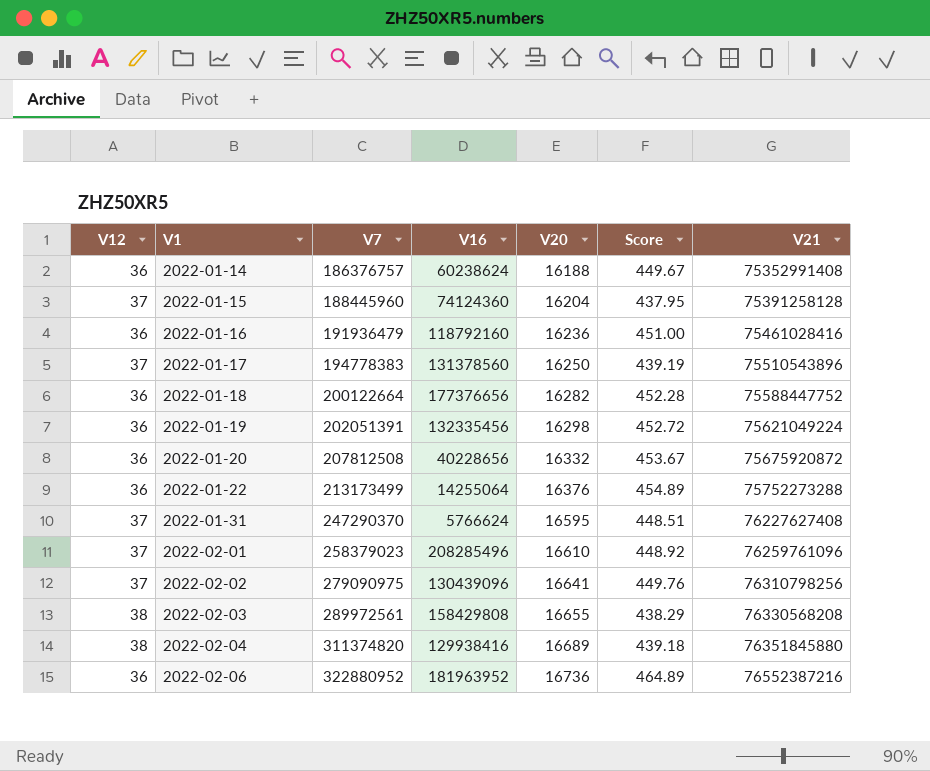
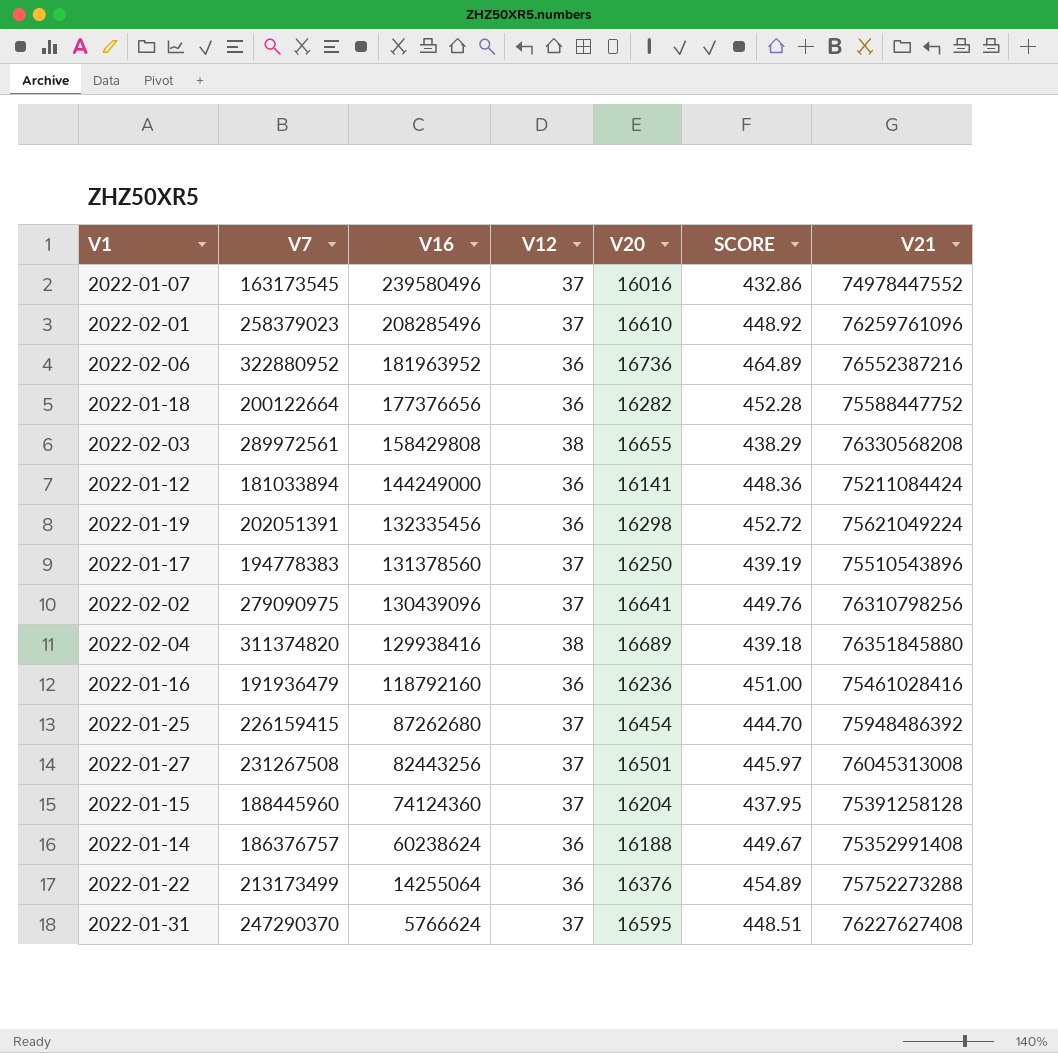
row order: V1 ascending -> V16 descending
column V12 | position: 1 -> 4
column name: Score -> SCORE
row 2022-01-20: 36 | 207812508 | 40228656 | 16332 | 453.67 | 75675920872 -> none
row 2022-01-07: none -> 163173545 | 239580496 | 37 | 16016 | 432.86 | 74978447552
row 2022-01-12: none -> 181033894 | 144249000 | 36 | 16141 | 448.36 | 75211084424
row 2022-01-25: none -> 226159415 | 87262680 | 37 | 16454 | 444.70 | 75948486392
row 2022-01-27: none -> 231267508 | 82443256 | 37 | 16501 | 445.97 | 76045313008

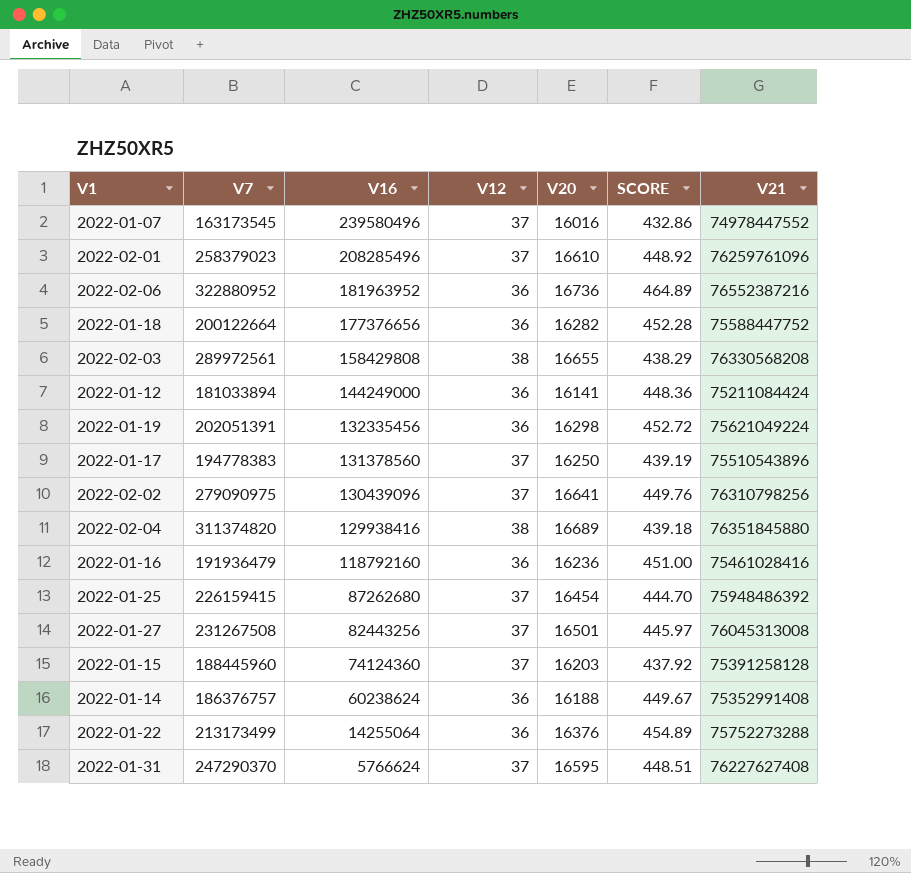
2022-01-15 | V20: 16204 -> 16203
2022-01-15 | SCORE: 437.95 -> 437.92

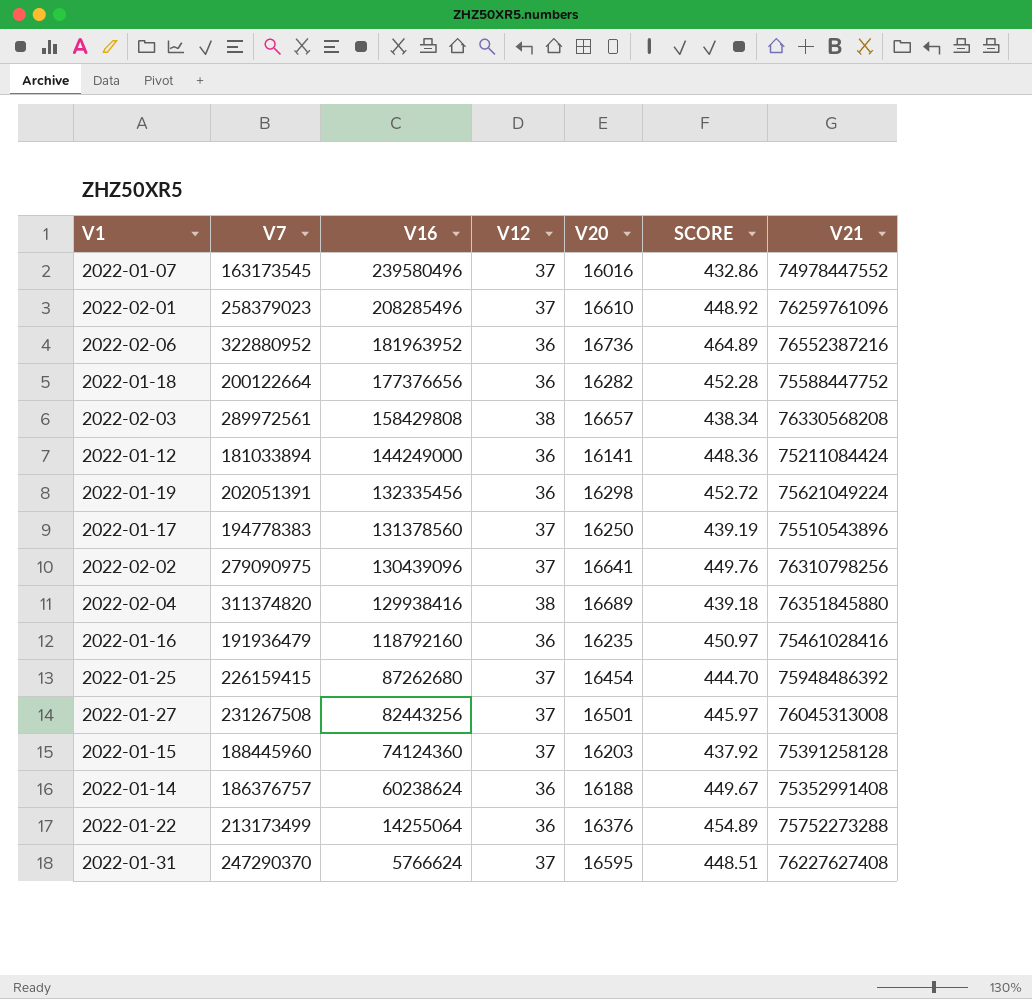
2022-02-03 | V20: 16655 -> 16657
2022-02-03 | SCORE: 438.29 -> 438.34
2022-01-16 | V20: 16236 -> 16235
2022-01-16 | SCORE: 451.00 -> 450.97

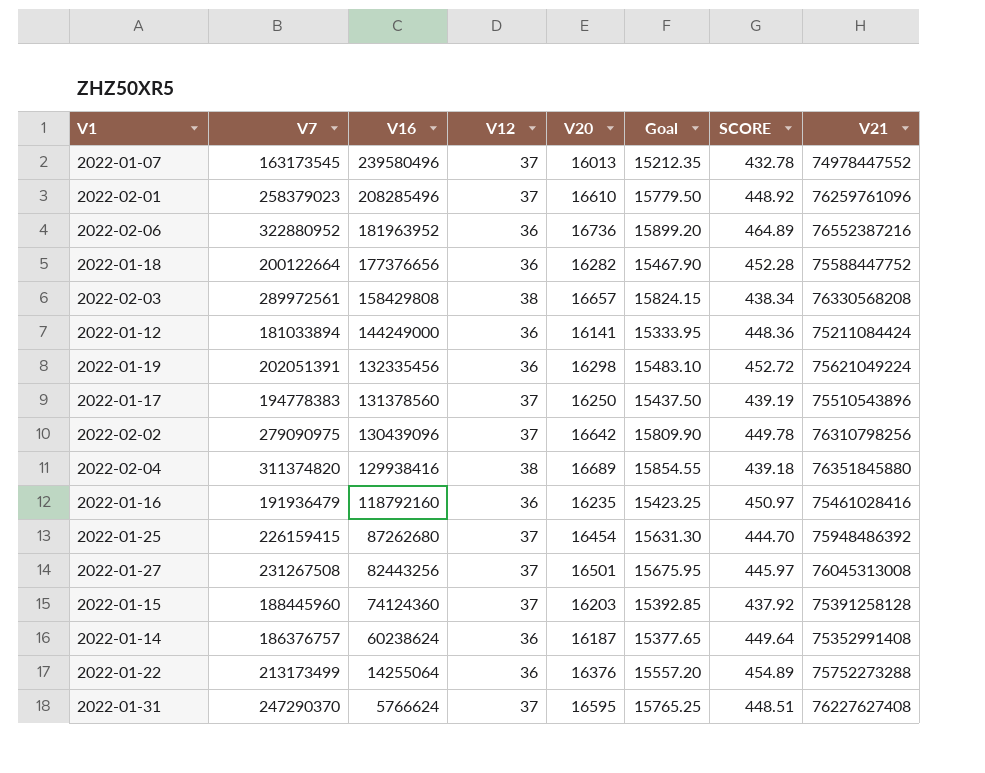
column Goal | formula: none -> [V20] * 0.95
2022-01-07 | V20: 16016 -> 16013
2022-01-07 | SCORE: 432.86 -> 432.78
2022-02-02 | V20: 16641 -> 16642
2022-02-02 | SCORE: 449.76 -> 449.78
2022-01-14 | V20: 16188 -> 16187
2022-01-14 | SCORE: 449.67 -> 449.64

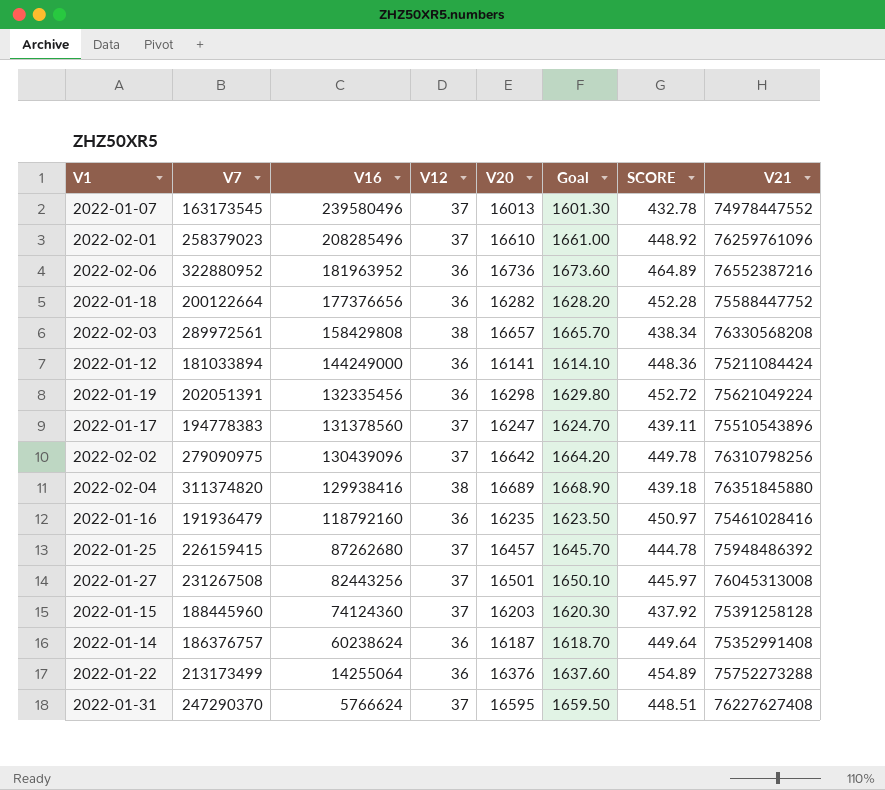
column Goal | formula: [V20] * 0.95 -> [V20] * 0.1
2022-01-17 | V20: 16250 -> 16247
2022-01-17 | SCORE: 439.19 -> 439.11
2022-01-25 | V20: 16454 -> 16457
2022-01-25 | SCORE: 444.70 -> 444.78

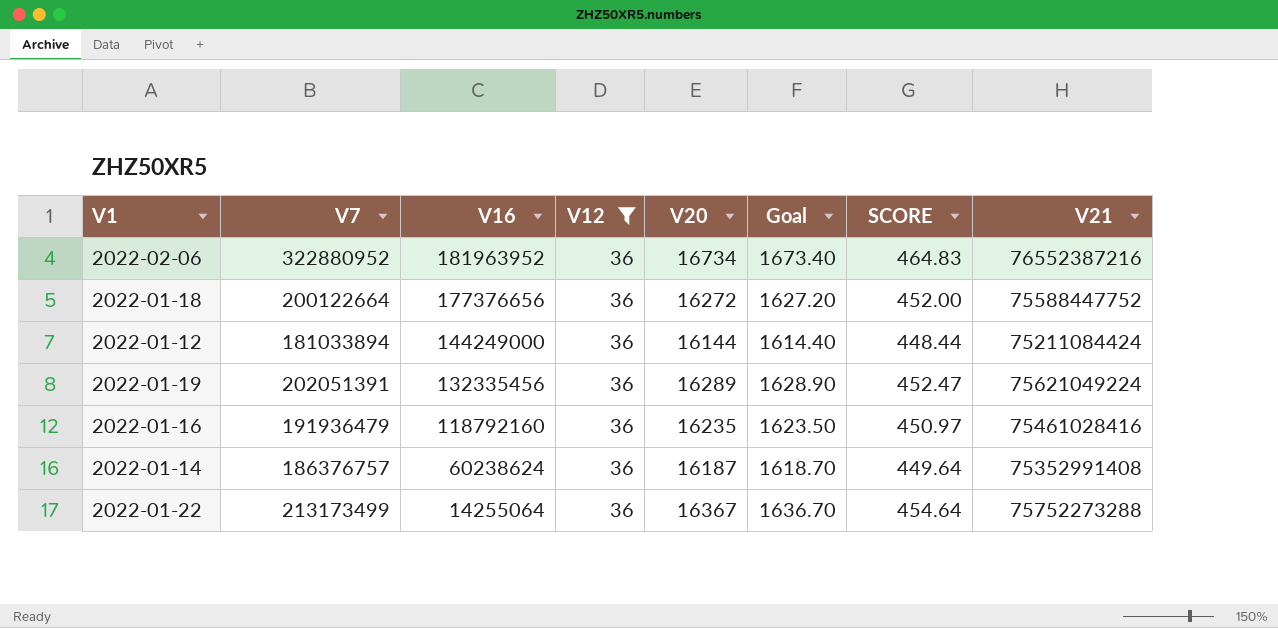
filter: none -> V12 = 36
2022-02-06 | V20: 16736 -> 16734
2022-02-06 | Goal: 1673.60 -> 1673.40
2022-02-06 | SCORE: 464.89 -> 464.83
2022-01-18 | V20: 16282 -> 16272
2022-01-18 | Goal: 1628.20 -> 1627.20
2022-01-18 | SCORE: 452.28 -> 452.00
2022-01-12 | V20: 16141 -> 16144
2022-01-12 | Goal: 1614.10 -> 1614.40
2022-01-12 | SCORE: 448.36 -> 448.44
2022-01-19 | V20: 16298 -> 16289
2022-01-19 | Goal: 1629.80 -> 1628.90
2022-01-19 | SCORE: 452.72 -> 452.47
2022-01-22 | V20: 16376 -> 16367
2022-01-22 | Goal: 1637.60 -> 1636.70
2022-01-22 | SCORE: 454.89 -> 454.64

